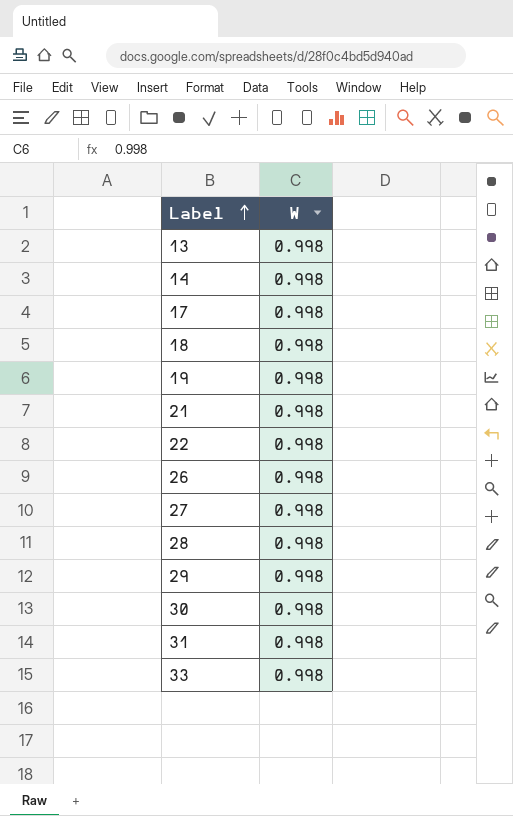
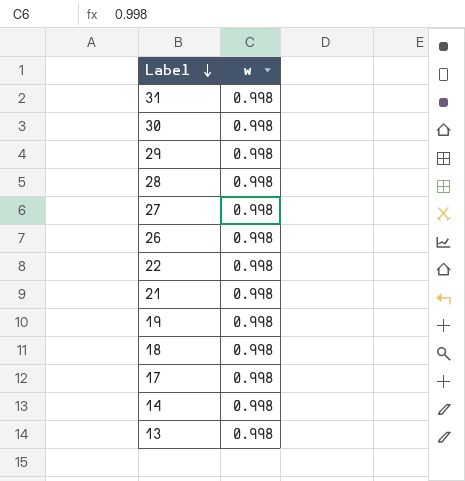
row order: Label ascending -> Label descending
column name: W -> w
row 33: 0.998 -> none

